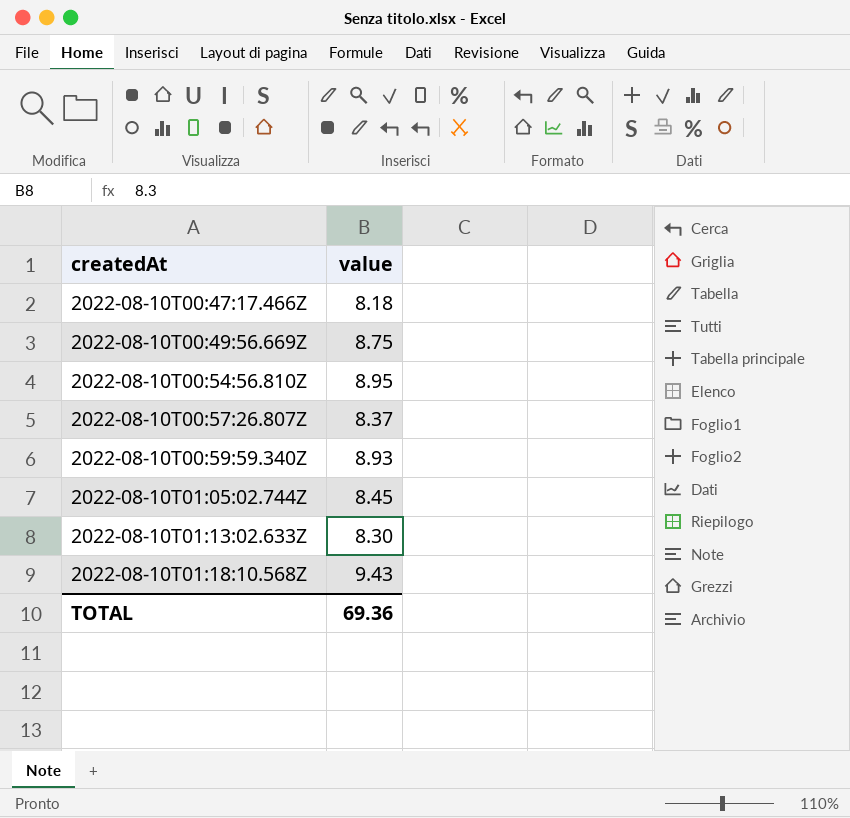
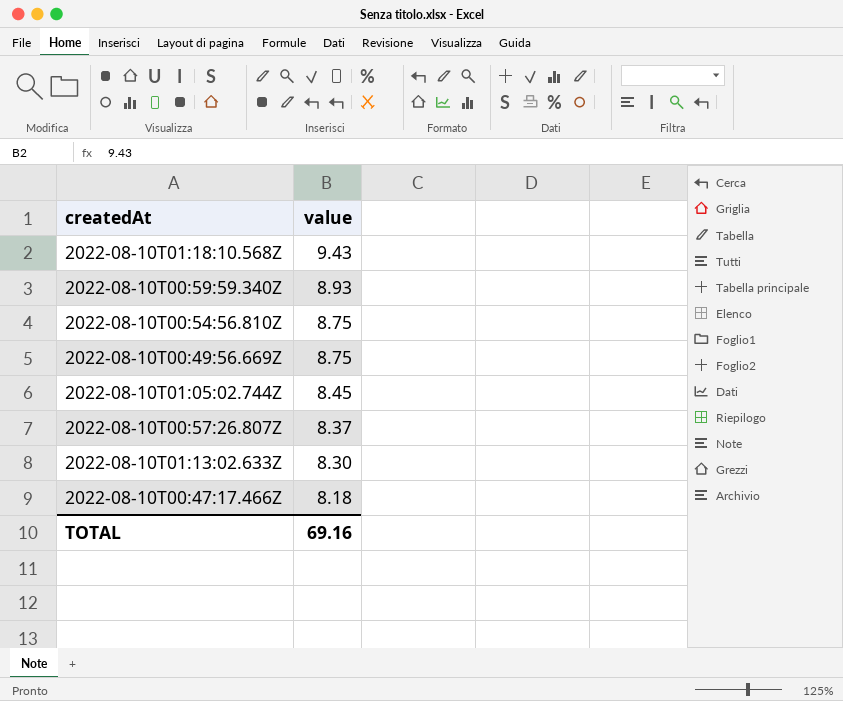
row order: createdAt ascending -> value descending
2022-08-10T00:54:56.810Z | value: 8.95 -> 8.75
TOTAL | value: 69.36 -> 69.16

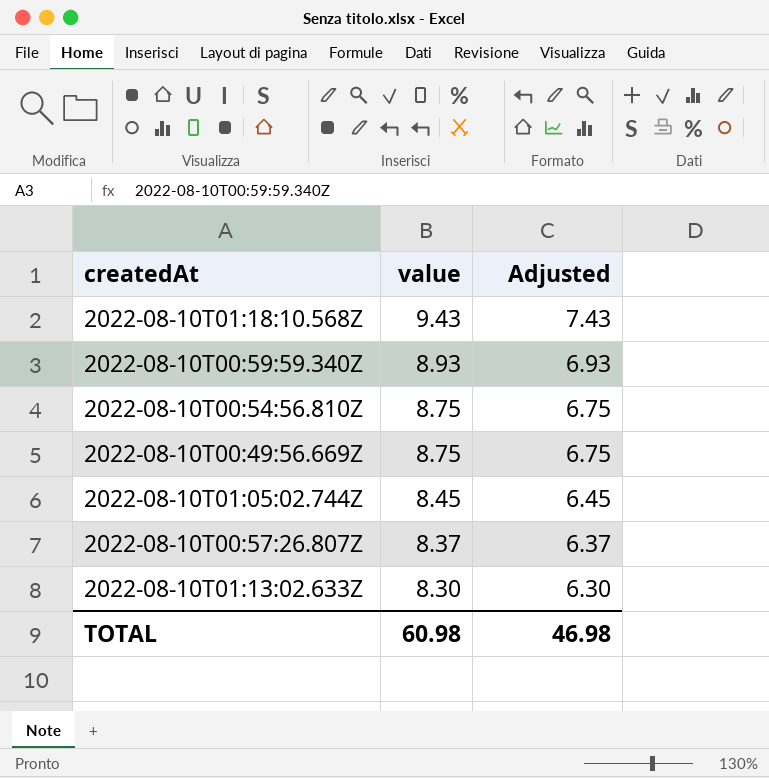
column Adjusted | formula: none -> [value] - 2
row 2022-08-10T00:47:17.466Z: 8.18 -> none
TOTAL | value: 69.16 -> 60.98

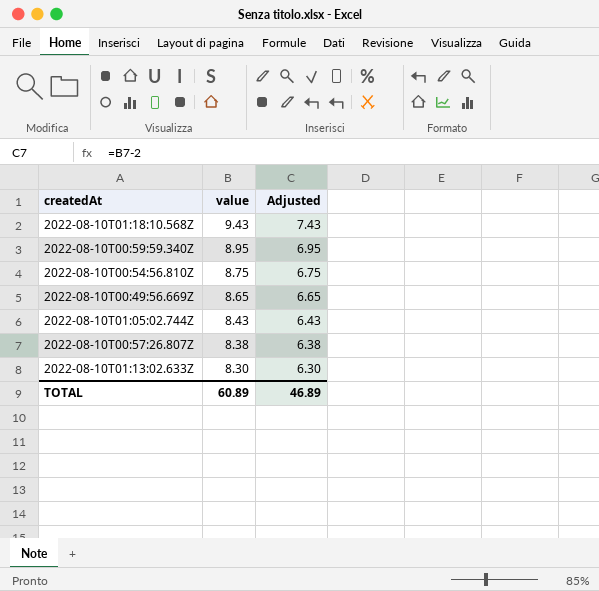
2022-08-10T00:59:59.340Z | value: 8.93 -> 8.95
2022-08-10T00:59:59.340Z | Adjusted: 6.93 -> 6.95
2022-08-10T00:49:56.669Z | value: 8.75 -> 8.65
2022-08-10T00:49:56.669Z | Adjusted: 6.75 -> 6.65
2022-08-10T01:05:02.744Z | value: 8.45 -> 8.43
2022-08-10T01:05:02.744Z | Adjusted: 6.45 -> 6.43
2022-08-10T00:57:26.807Z | value: 8.37 -> 8.38
2022-08-10T00:57:26.807Z | Adjusted: 6.37 -> 6.38
TOTAL | value: 60.98 -> 60.89
TOTAL | Adjusted: 46.98 -> 46.89

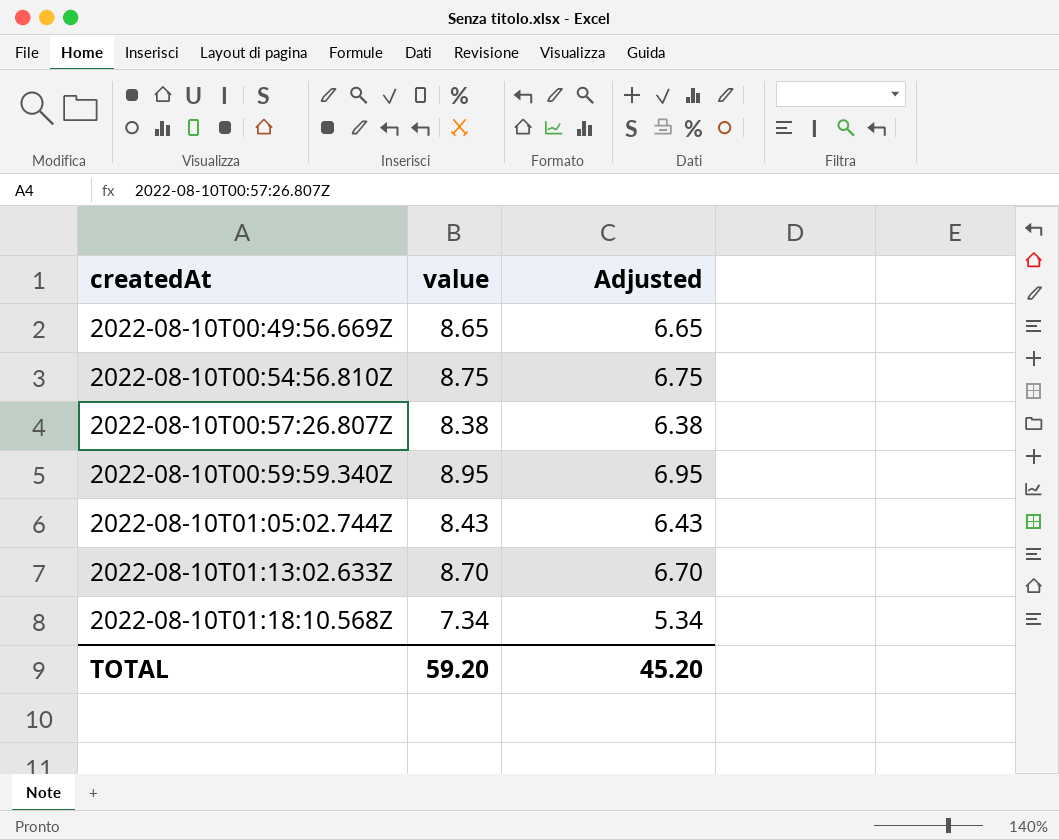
row order: value descending -> createdAt ascending
2022-08-10T01:13:02.633Z | value: 8.30 -> 8.70
2022-08-10T01:13:02.633Z | Adjusted: 6.30 -> 6.70
2022-08-10T01:18:10.568Z | value: 9.43 -> 7.34
2022-08-10T01:18:10.568Z | Adjusted: 7.43 -> 5.34
TOTAL | value: 60.89 -> 59.20
TOTAL | Adjusted: 46.89 -> 45.20

